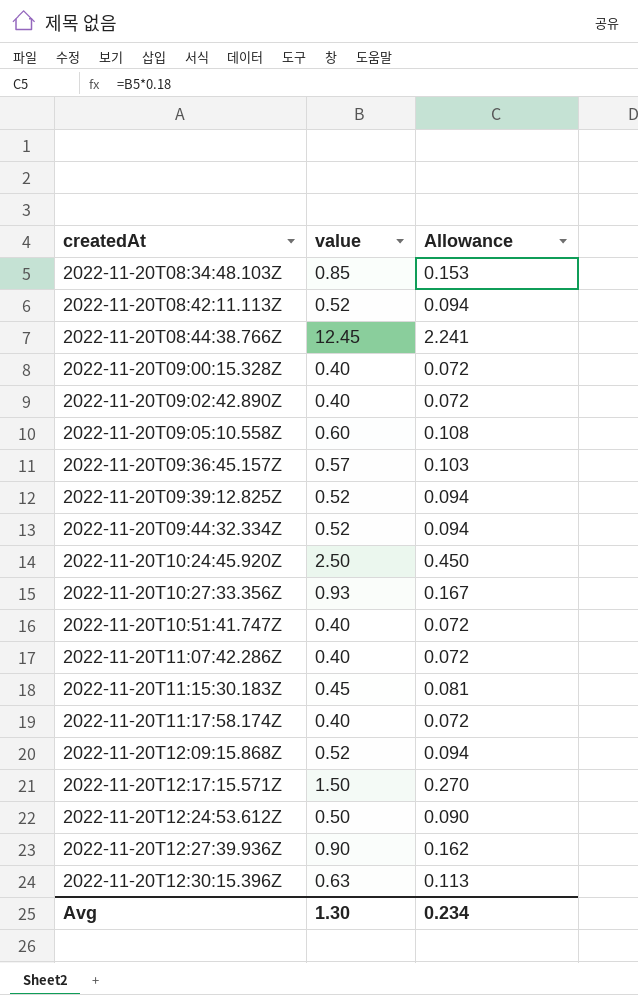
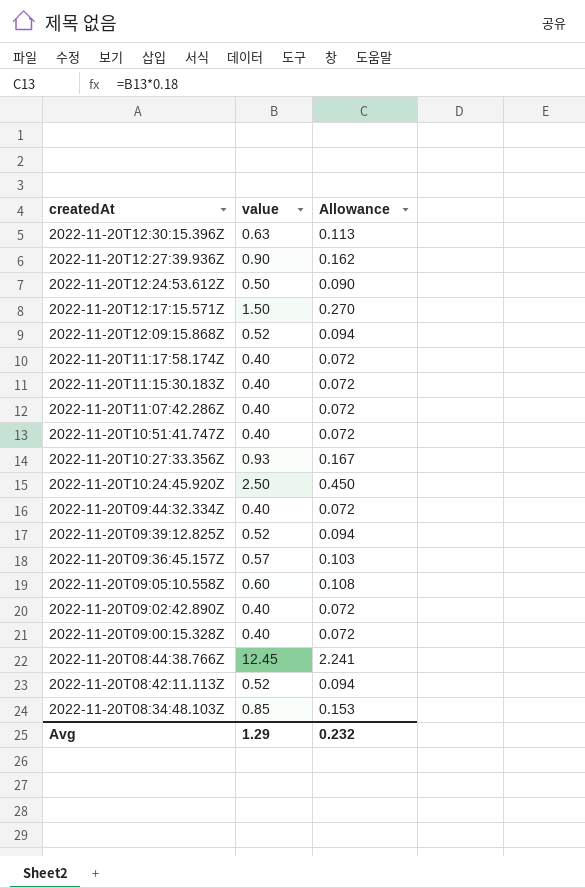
row order: createdAt ascending -> createdAt descending
2022-11-20T11:15:30.183Z | value: 0.45 -> 0.40
2022-11-20T11:15:30.183Z | Allowance: 0.081 -> 0.072
2022-11-20T09:44:32.334Z | value: 0.52 -> 0.40
2022-11-20T09:44:32.334Z | Allowance: 0.094 -> 0.072
Avg | value: 1.30 -> 1.29
Avg | Allowance: 0.234 -> 0.232

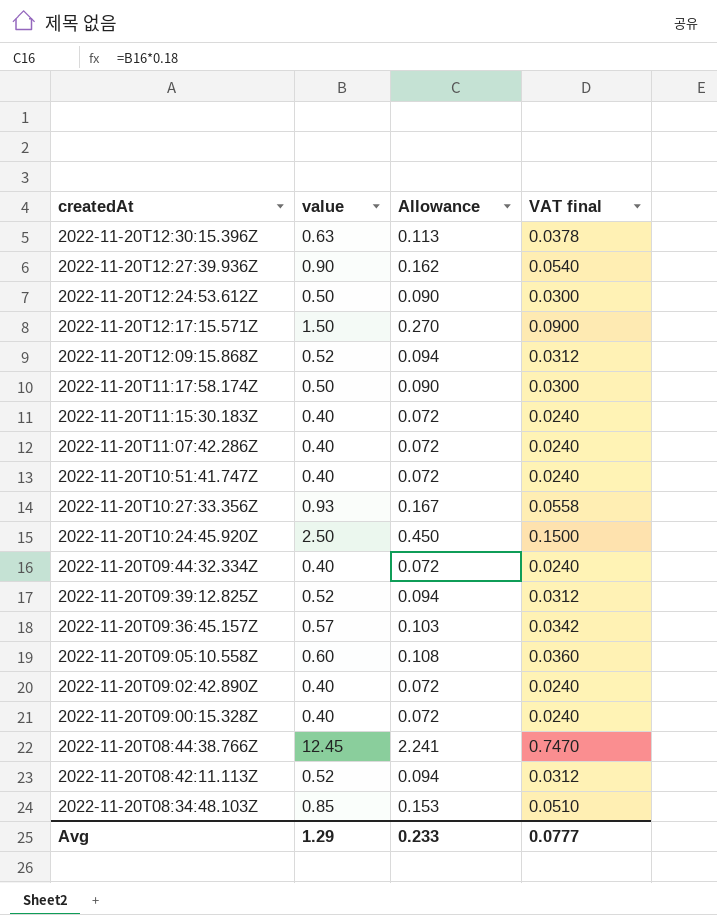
column VAT final | formula: none -> [value] * 0.06
2022-11-20T11:17:58.174Z | value: 0.40 -> 0.50
2022-11-20T11:17:58.174Z | Allowance: 0.072 -> 0.090
Avg | Allowance: 0.232 -> 0.233

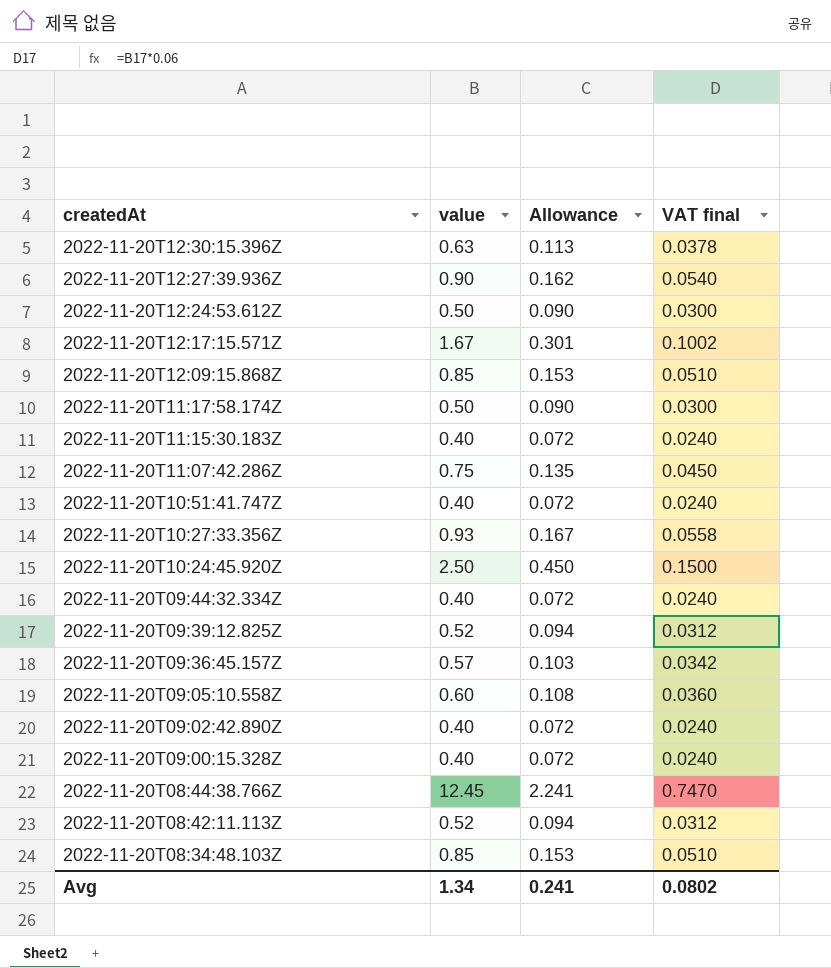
2022-11-20T12:17:15.571Z | value: 1.50 -> 1.67
2022-11-20T12:17:15.571Z | Allowance: 0.270 -> 0.301
2022-11-20T12:17:15.571Z | VAT final: 0.0900 -> 0.1002
2022-11-20T12:09:15.868Z | value: 0.52 -> 0.85
2022-11-20T12:09:15.868Z | Allowance: 0.094 -> 0.153
2022-11-20T12:09:15.868Z | VAT final: 0.0312 -> 0.0510
2022-11-20T11:07:42.286Z | value: 0.40 -> 0.75
2022-11-20T11:07:42.286Z | Allowance: 0.072 -> 0.135
2022-11-20T11:07:42.286Z | VAT final: 0.0240 -> 0.0450
Avg | value: 1.29 -> 1.34
Avg | Allowance: 0.233 -> 0.241
Avg | VAT final: 0.0777 -> 0.0802

